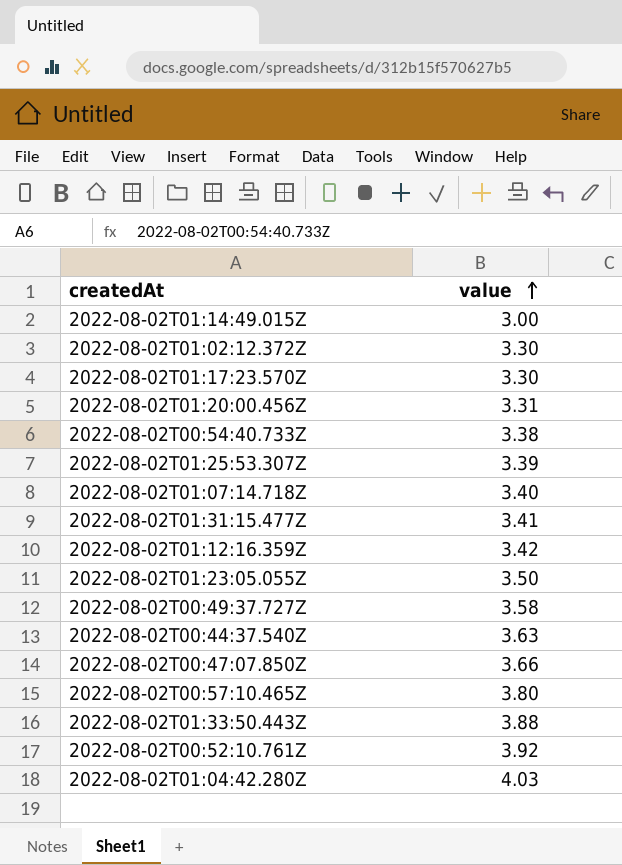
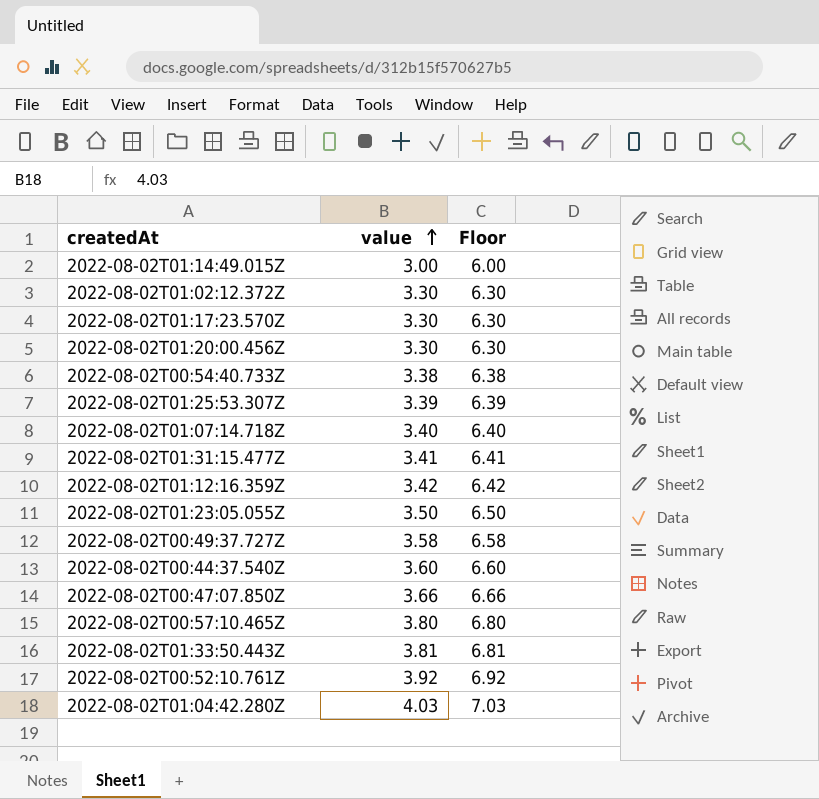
column Floor | formula: none -> [value] + 3
2022-08-02T01:20:00.456Z | value: 3.31 -> 3.30
2022-08-02T00:44:37.540Z | value: 3.63 -> 3.60
2022-08-02T01:33:50.443Z | value: 3.88 -> 3.81

